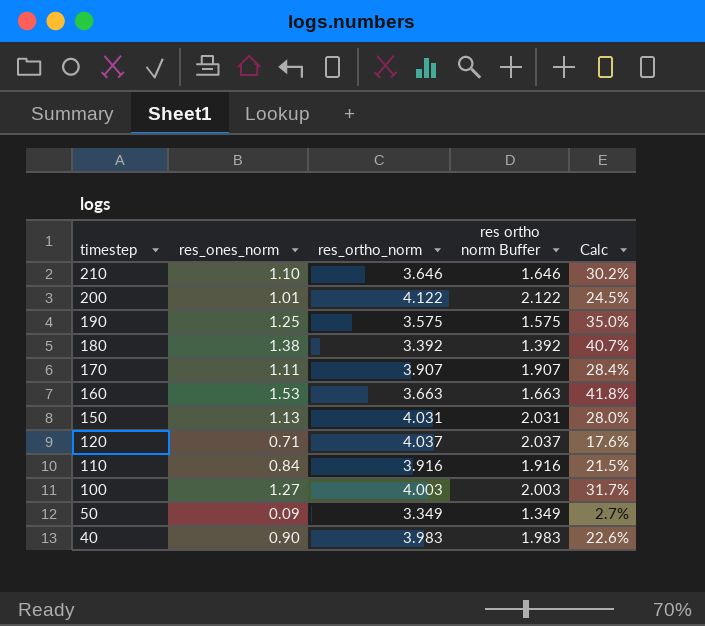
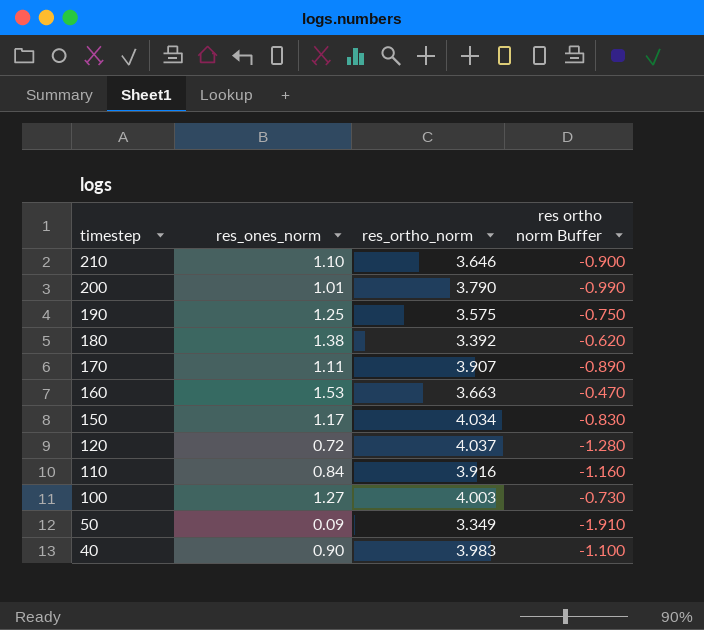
column Calc | formula: [res_ones_norm] / [res_ortho_norm] -> none
column res ortho norm Buffer | formula: [res_ortho_norm] - 2 -> [res_ones_norm] - 2
200 | res_ortho_norm: 4.122 -> 3.790
150 | res_ones_norm: 1.13 -> 1.17
150 | res_ortho_norm: 4.031 -> 4.034
120 | res_ones_norm: 0.71 -> 0.72

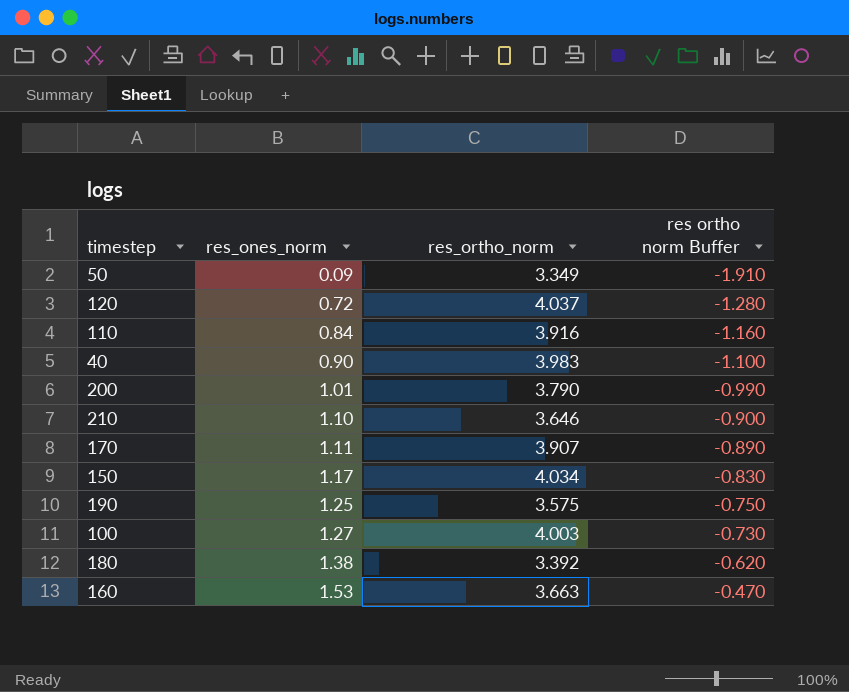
row order: timestep descending -> res_ones_norm ascending

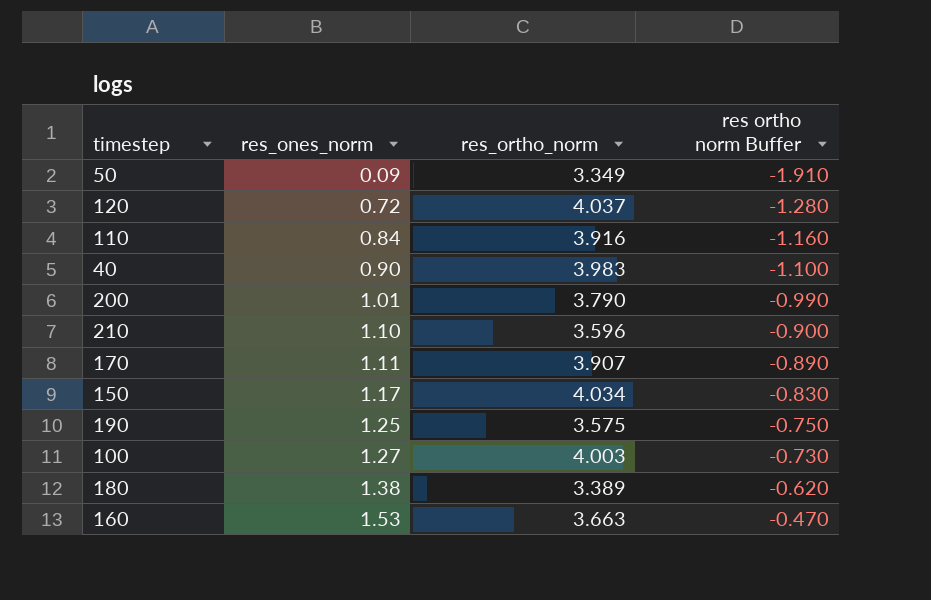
210 | res_ortho_norm: 3.646 -> 3.596
180 | res_ortho_norm: 3.392 -> 3.389

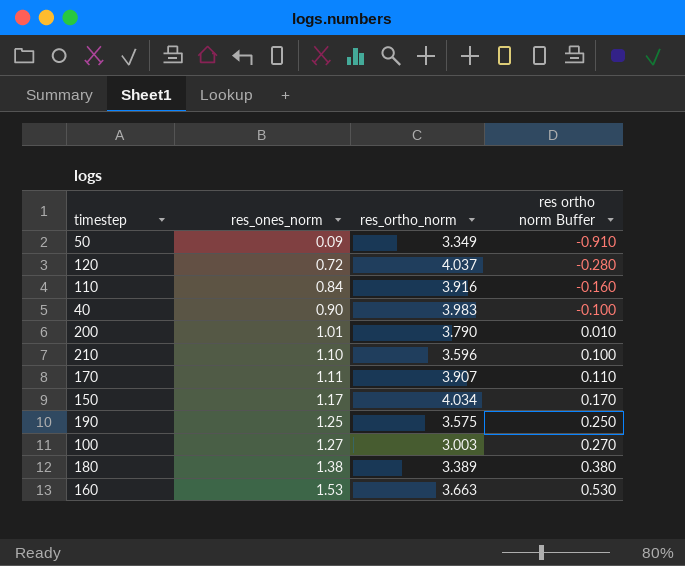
column res ortho norm Buffer | formula: [res_ones_norm] - 2 -> [res_ones_norm] - 1
100 | res_ortho_norm: 4.003 -> 3.003

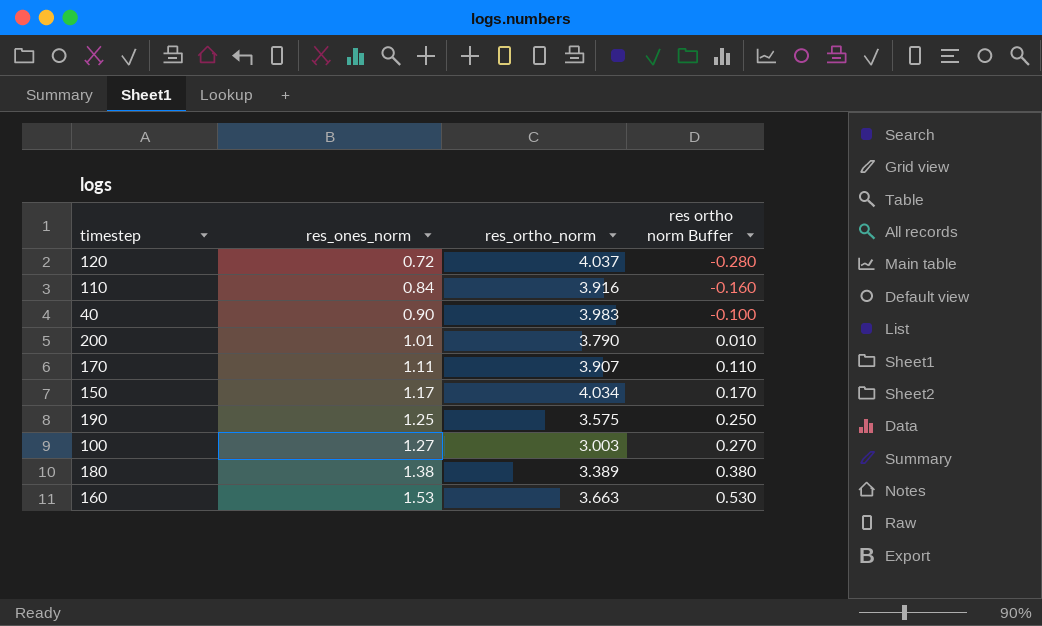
row 50: 0.09 | 3.349 | -0.910 -> none
row 210: 1.10 | 3.596 | 0.100 -> none

